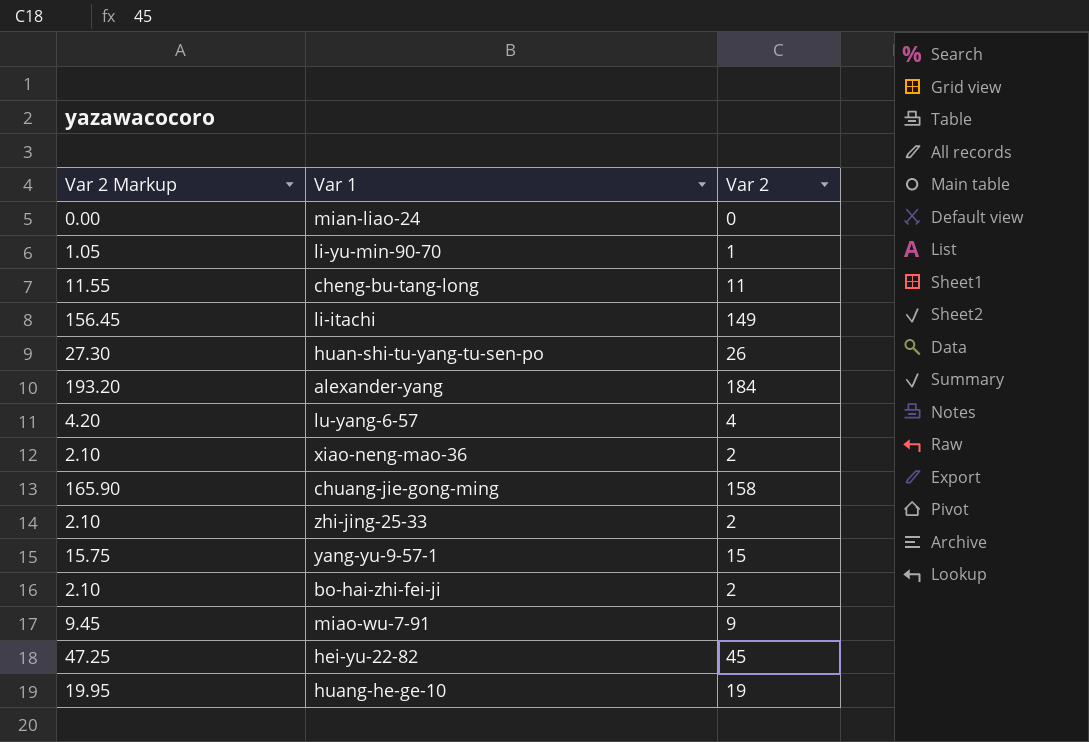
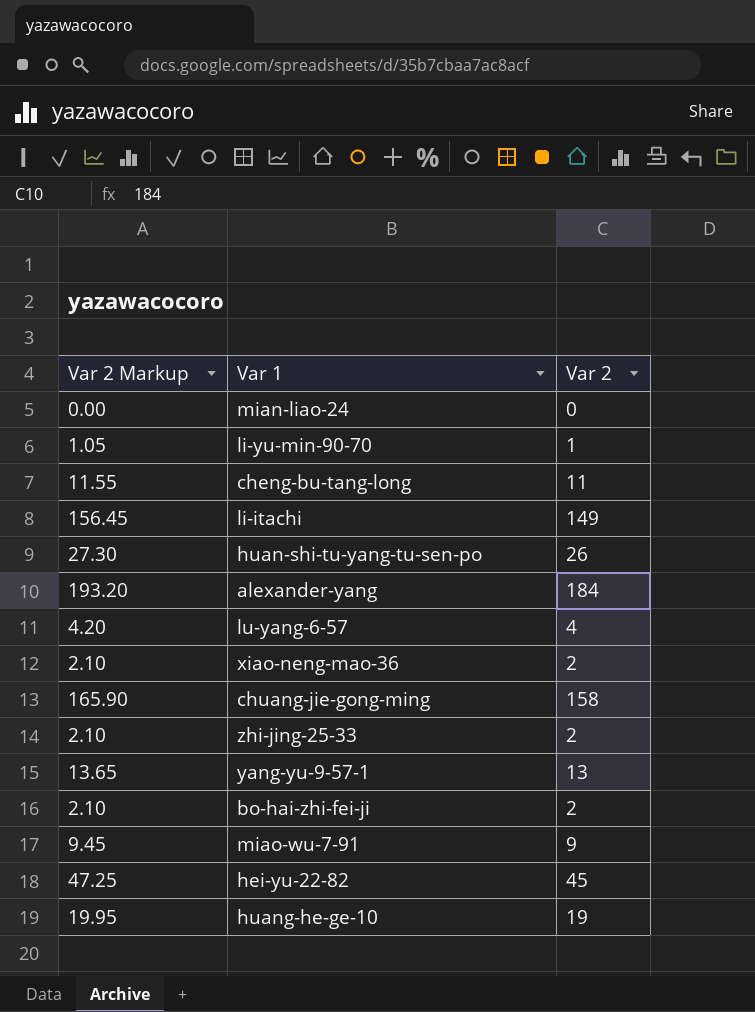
yang-yu-9-57-1 | Var 2 Markup: 15.75 -> 13.65
yang-yu-9-57-1 | Var 2: 15 -> 13

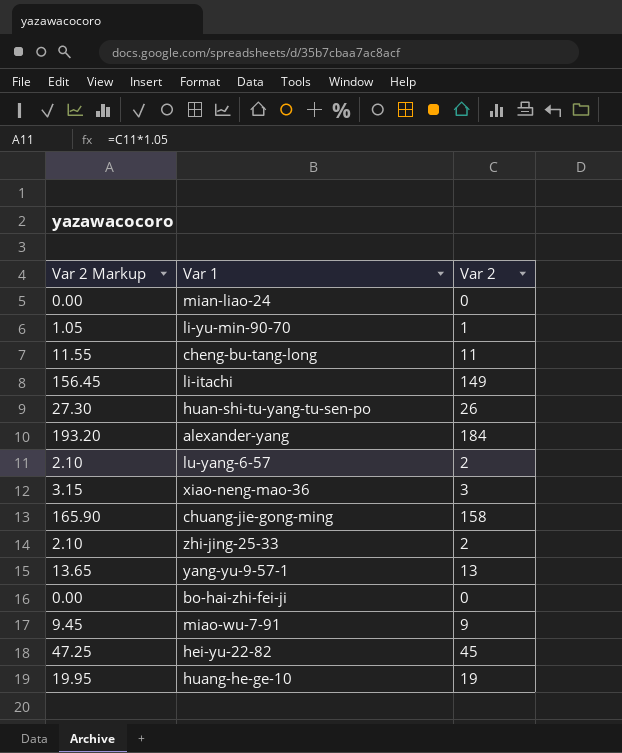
lu-yang-6-57 | Var 2 Markup: 4.20 -> 2.10
lu-yang-6-57 | Var 2: 4 -> 2
xiao-neng-mao-36 | Var 2 Markup: 2.10 -> 3.15
xiao-neng-mao-36 | Var 2: 2 -> 3
bo-hai-zhi-fei-ji | Var 2 Markup: 2.10 -> 0.00
bo-hai-zhi-fei-ji | Var 2: 2 -> 0

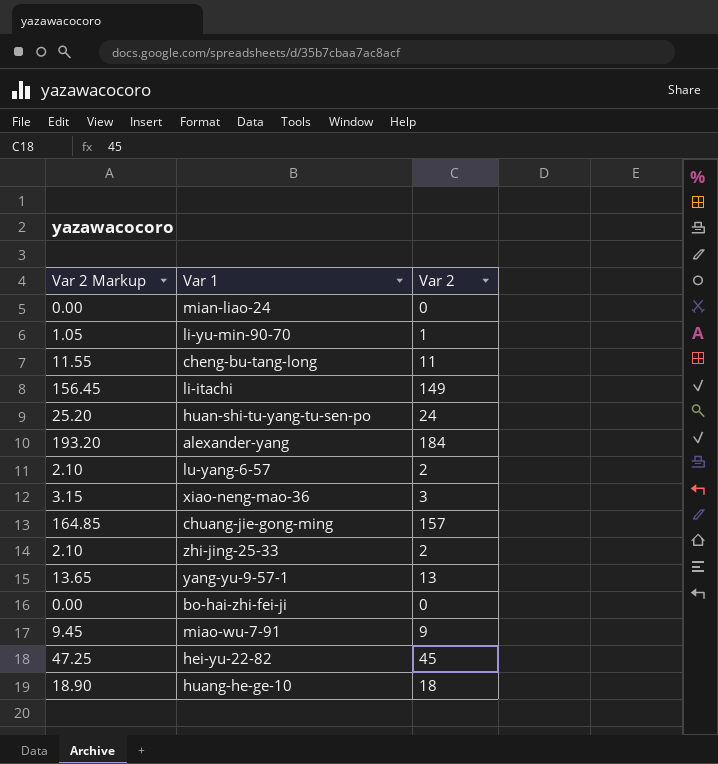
huan-shi-tu-yang-tu-sen-po | Var 2 Markup: 27.30 -> 25.20
huan-shi-tu-yang-tu-sen-po | Var 2: 26 -> 24
chuang-jie-gong-ming | Var 2 Markup: 165.90 -> 164.85
chuang-jie-gong-ming | Var 2: 158 -> 157
huang-he-ge-10 | Var 2 Markup: 19.95 -> 18.90
huang-he-ge-10 | Var 2: 19 -> 18

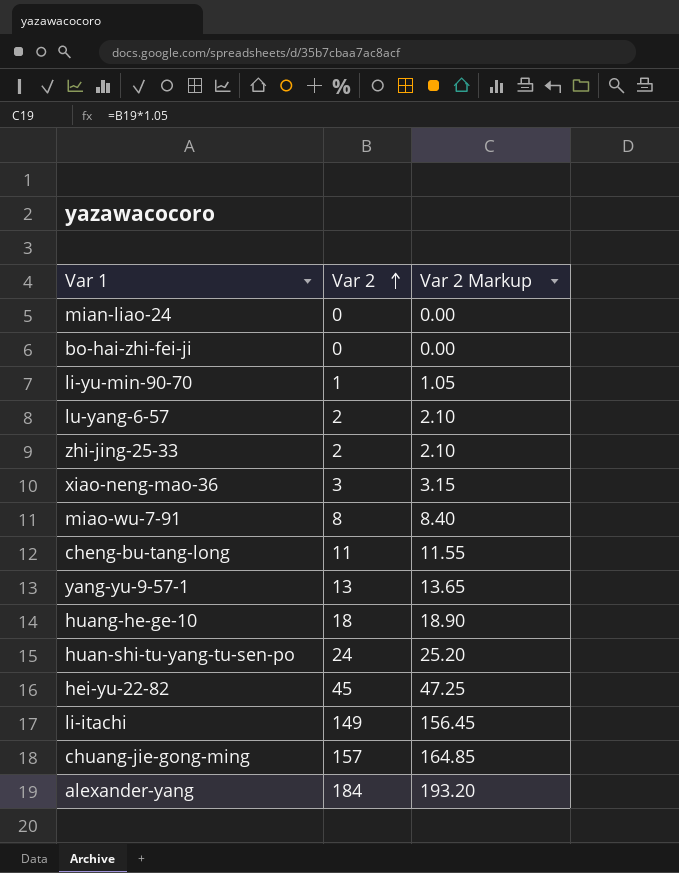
row order: none -> Var 2 ascending
column Var 2 Markup | position: 1 -> 3
miao-wu-7-91 | Var 2: 9 -> 8
miao-wu-7-91 | Var 2 Markup: 9.45 -> 8.40

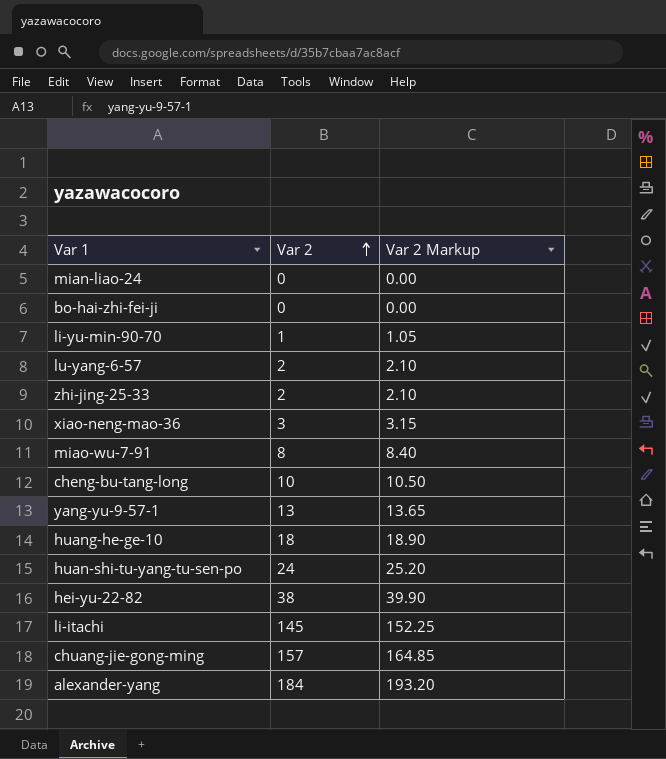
cheng-bu-tang-long | Var 2: 11 -> 10
cheng-bu-tang-long | Var 2 Markup: 11.55 -> 10.50
hei-yu-22-82 | Var 2: 45 -> 38
hei-yu-22-82 | Var 2 Markup: 47.25 -> 39.90
li-itachi | Var 2: 149 -> 145
li-itachi | Var 2 Markup: 156.45 -> 152.25

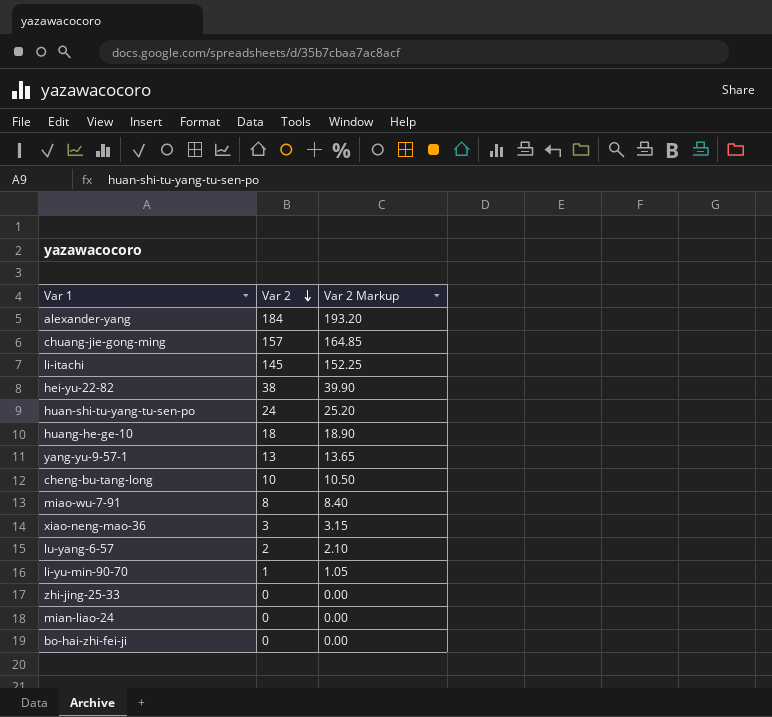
row order: Var 2 ascending -> Var 2 descending
zhi-jing-25-33 | Var 2: 2 -> 0
zhi-jing-25-33 | Var 2 Markup: 2.10 -> 0.00

